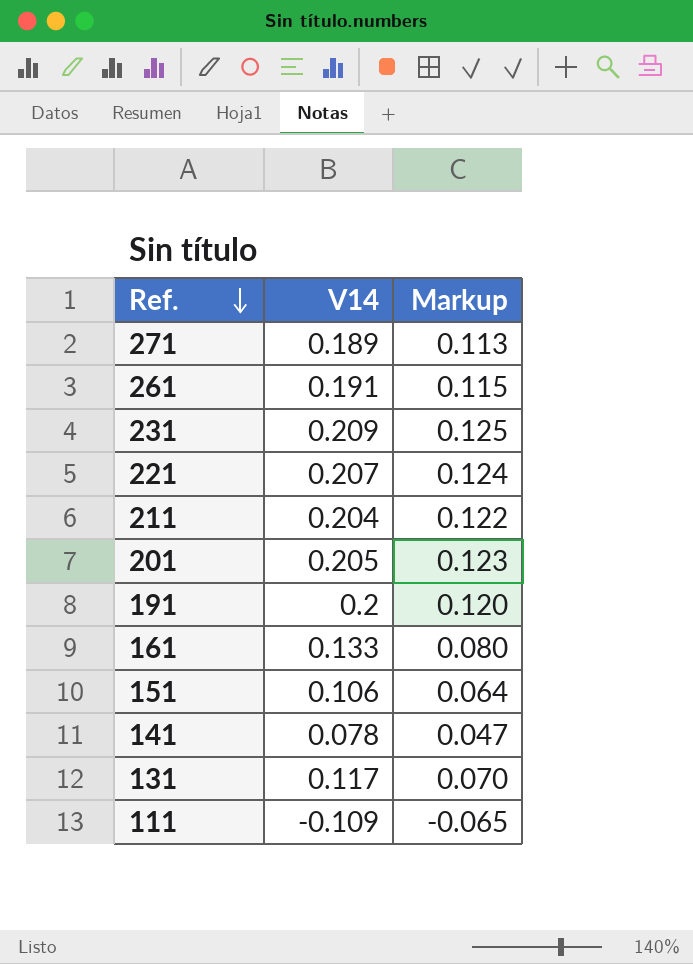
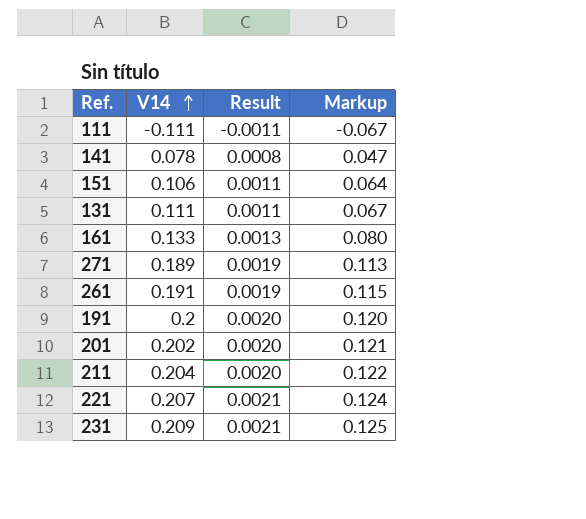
row order: Ref. descending -> V14 ascending
column Result | formula: none -> [V14] * 0.01
111 | V14: -0.109 -> -0.111
111 | Markup: -0.065 -> -0.067
131 | V14: 0.117 -> 0.111
131 | Markup: 0.070 -> 0.067
201 | V14: 0.205 -> 0.202
201 | Markup: 0.123 -> 0.121

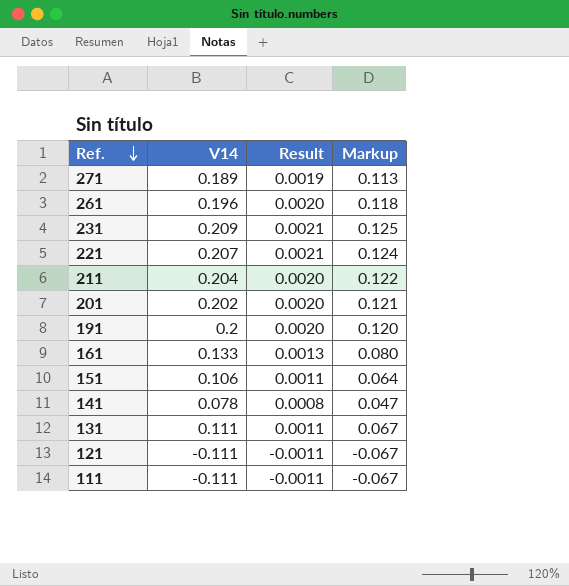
row order: V14 ascending -> Ref. descending
261 | V14: 0.191 -> 0.196
261 | Result: 0.0019 -> 0.0020
261 | Markup: 0.115 -> 0.118
row 121: none -> -0.111 | -0.0011 | -0.067

